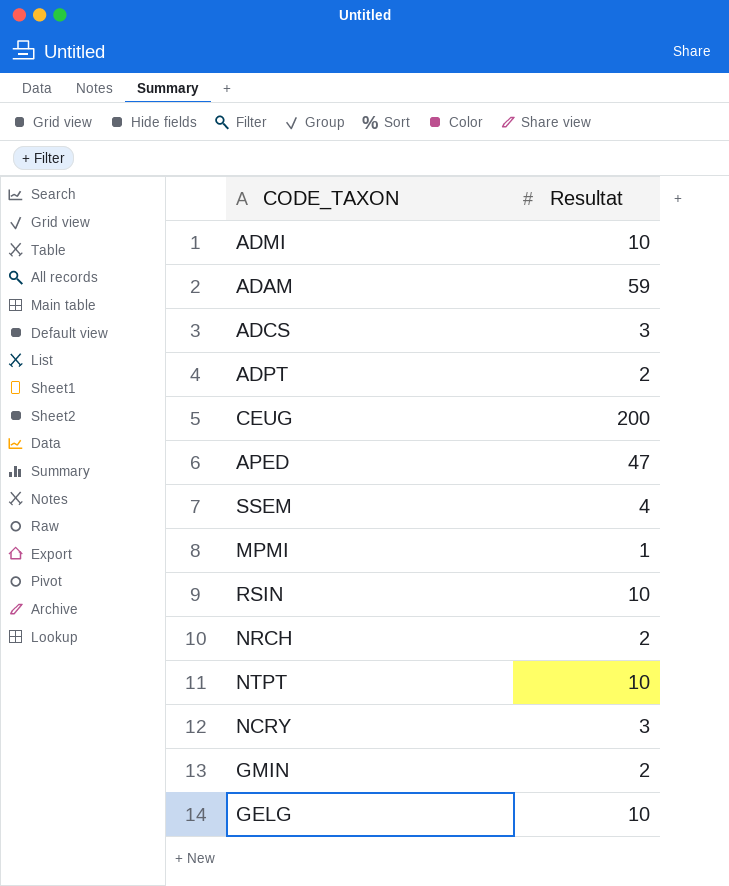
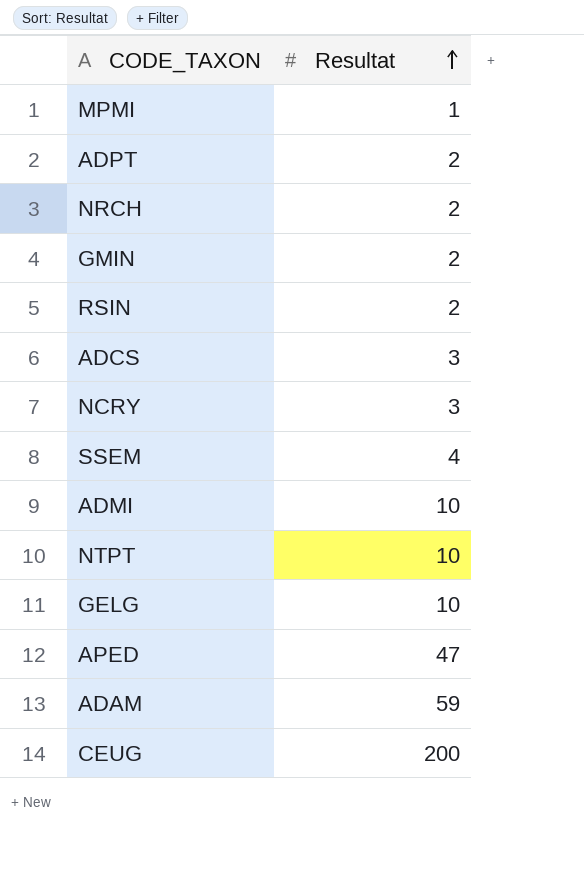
row order: none -> Resultat ascending
RSIN | Resultat: 10 -> 2

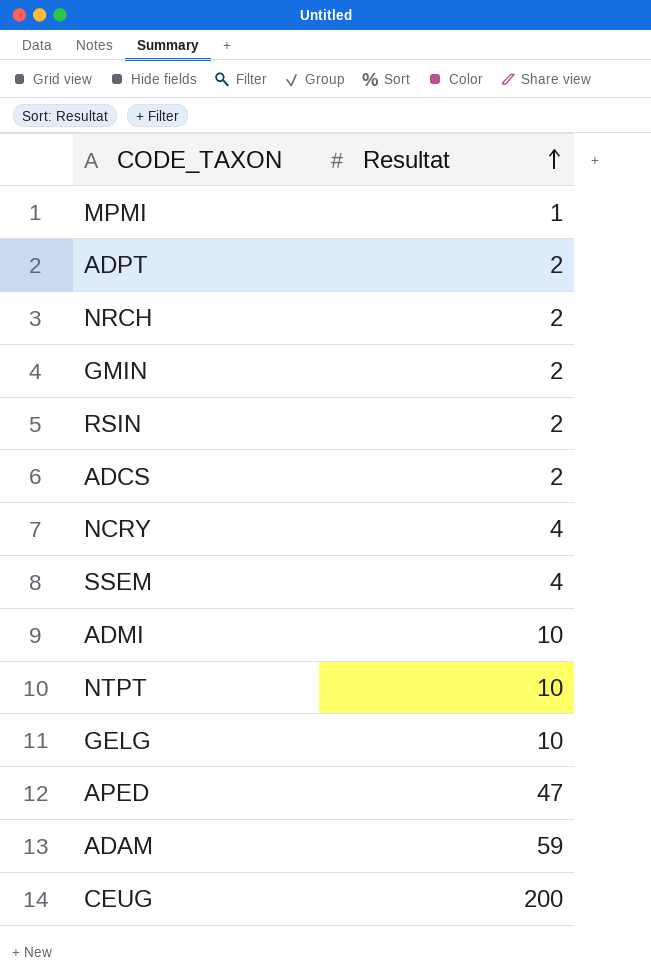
ADCS | Resultat: 3 -> 2
NCRY | Resultat: 3 -> 4

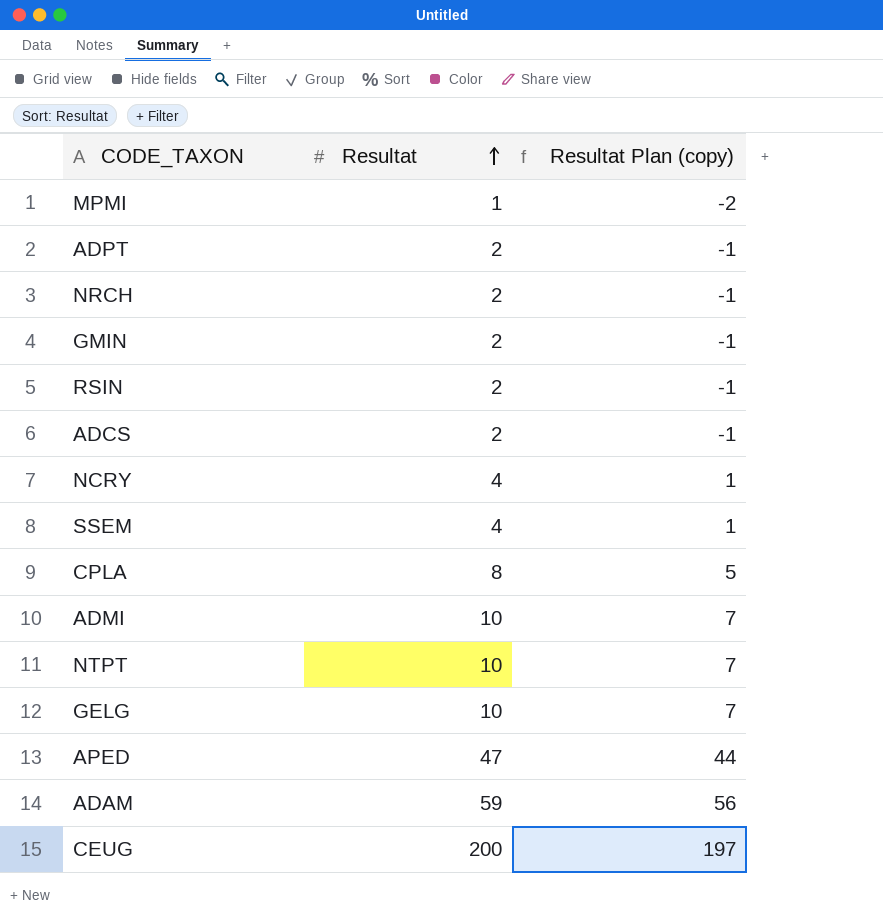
column Resultat Plan (copy) | formula: none -> [Resultat] - 3
row CPLA: none -> 8 | 5

